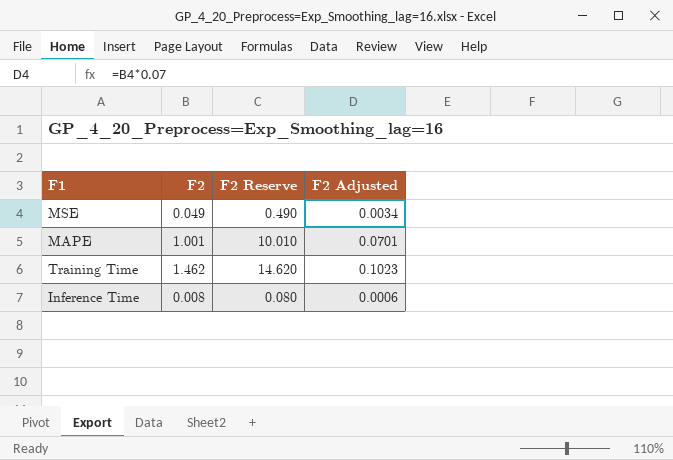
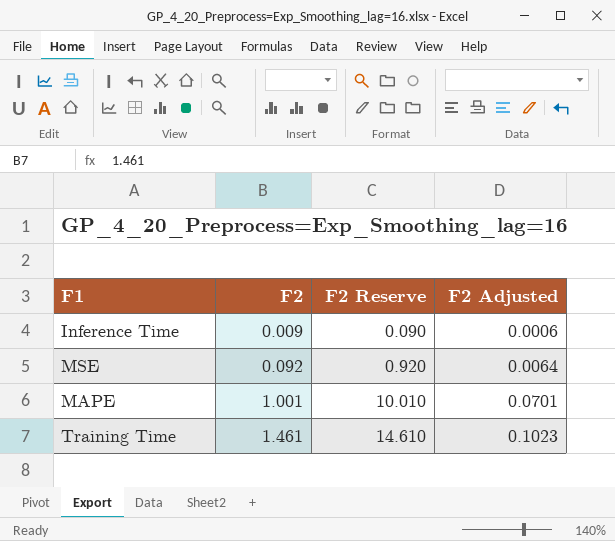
row order: none -> F2 ascending
Inference Time | F2: 0.008 -> 0.009
Inference Time | F2 Reserve: 0.080 -> 0.090
MSE | F2: 0.049 -> 0.092
MSE | F2 Reserve: 0.490 -> 0.920
MSE | F2 Adjusted: 0.0034 -> 0.0064
Training Time | F2: 1.462 -> 1.461
Training Time | F2 Reserve: 14.620 -> 14.610

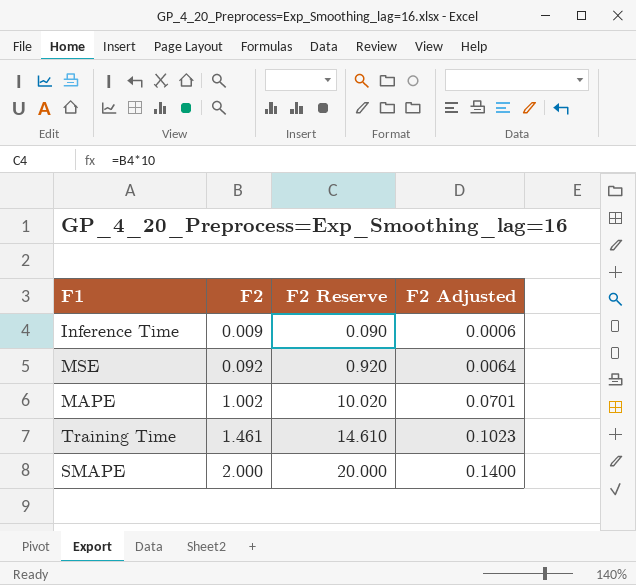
MAPE | F2: 1.001 -> 1.002
MAPE | F2 Reserve: 10.010 -> 10.020
row SMAPE: none -> 2.000 | 20.000 | 0.1400

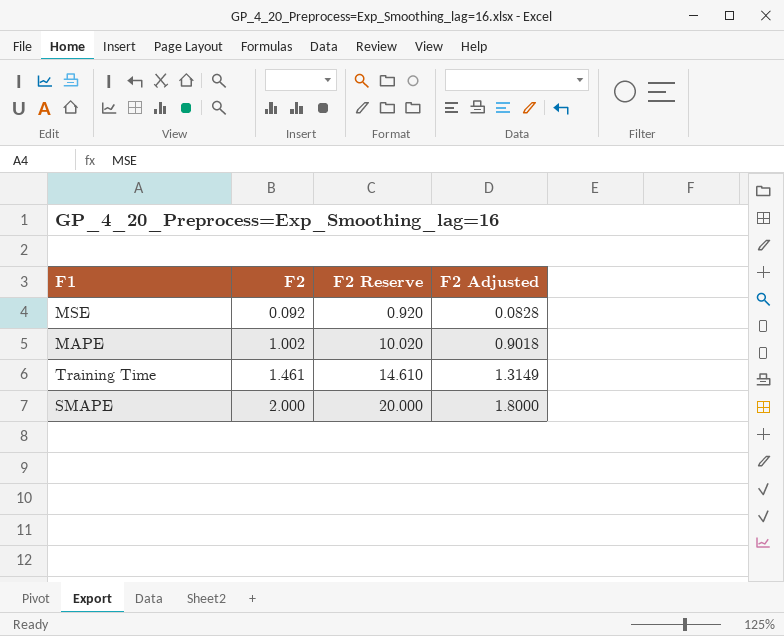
column F2 Adjusted | formula: [F2] * 0.07 -> [F2] * 0.9
row Inference Time: 0.009 | 0.090 | 0.0006 -> none

